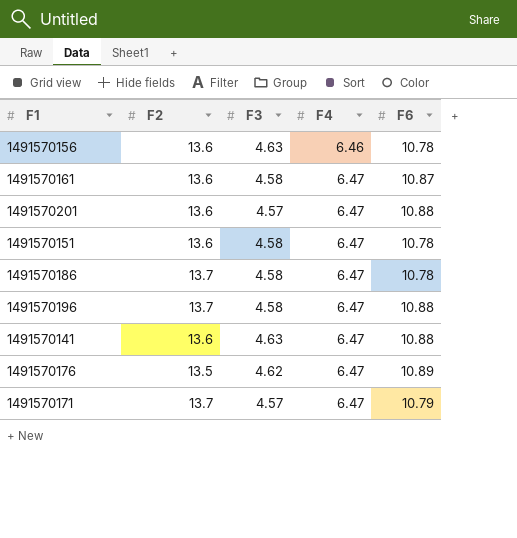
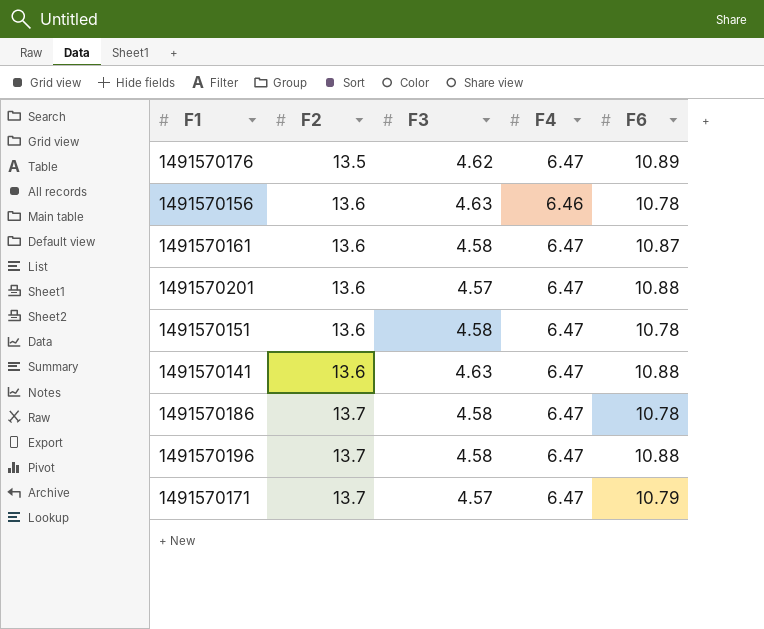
row order: F4 ascending -> F2 ascending

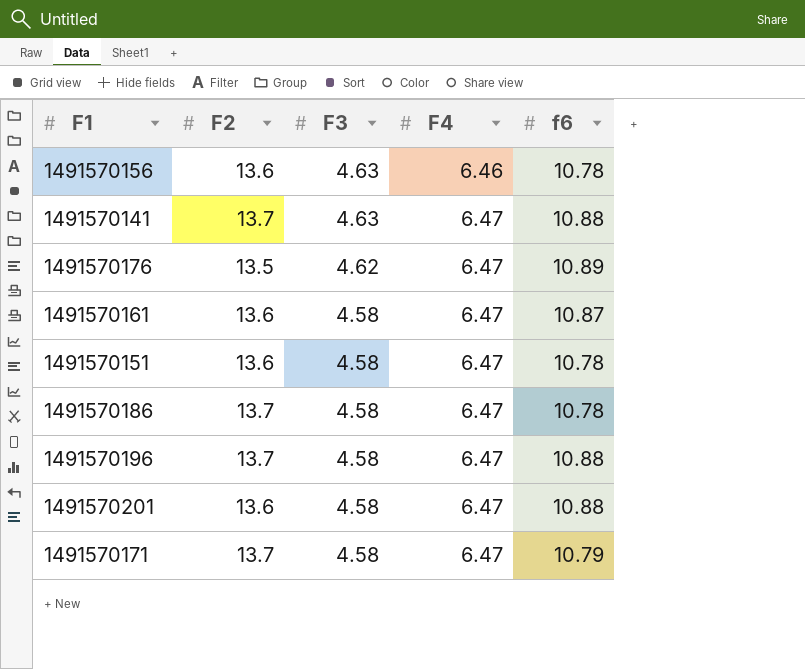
row order: F2 ascending -> F3 descending
column name: F6 -> f6
1491570141 | F2: 13.6 -> 13.7
1491570201 | F3: 4.57 -> 4.58
1491570171 | F3: 4.57 -> 4.58

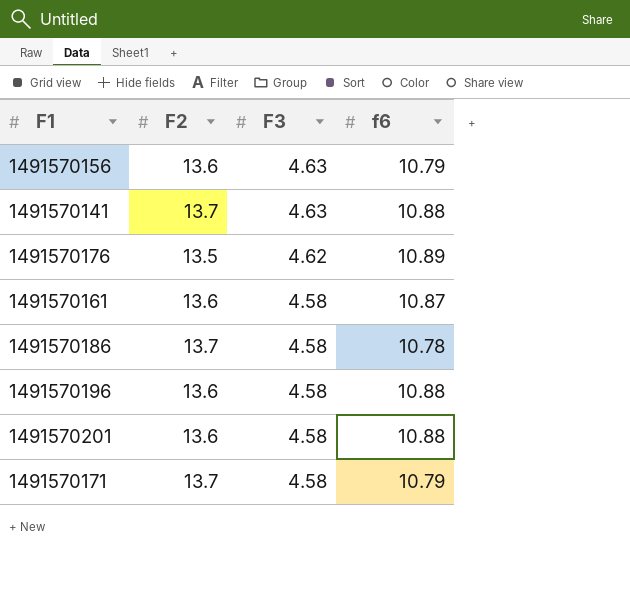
column F4 | position: 4 -> none
row 1491570151: 13.6 | 4.58 | 6.47 | 10.78 -> none
1491570156 | f6: 10.78 -> 10.79
1491570196 | F2: 13.7 -> 13.6

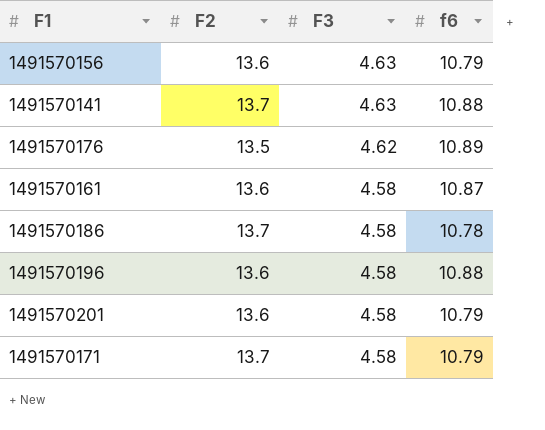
1491570201 | f6: 10.88 -> 10.79

